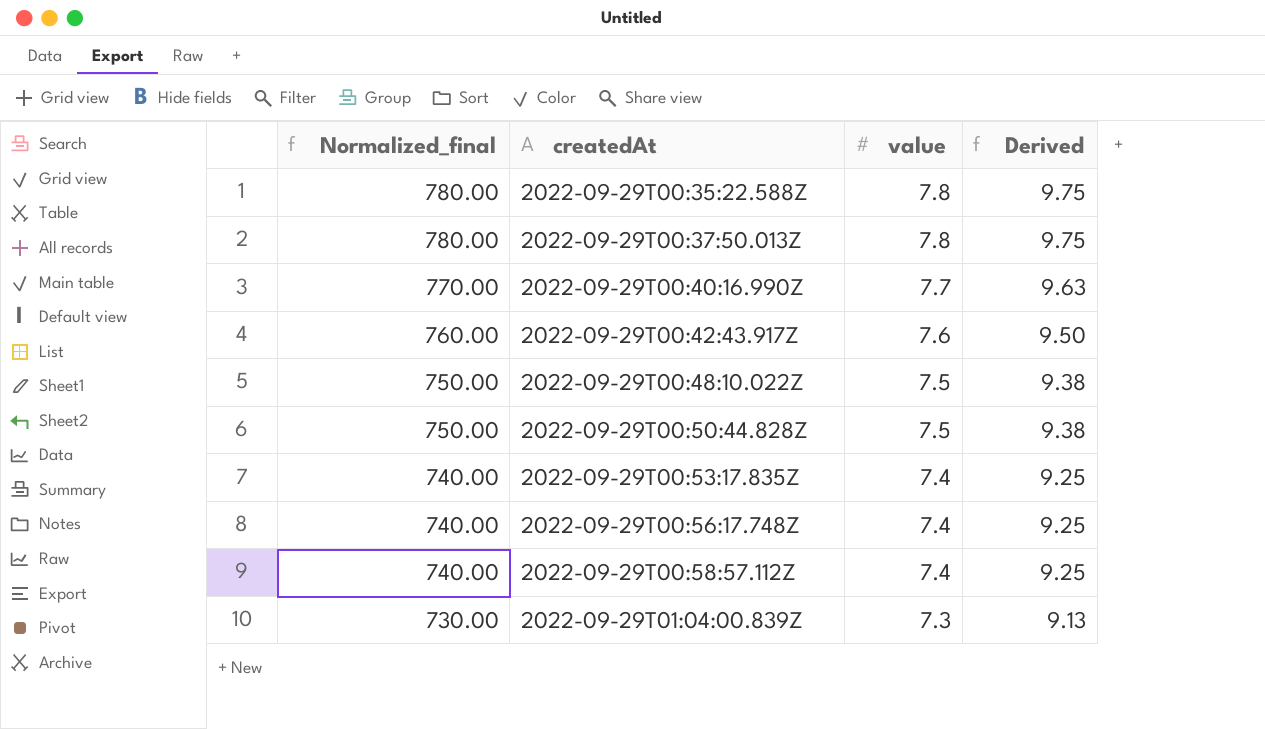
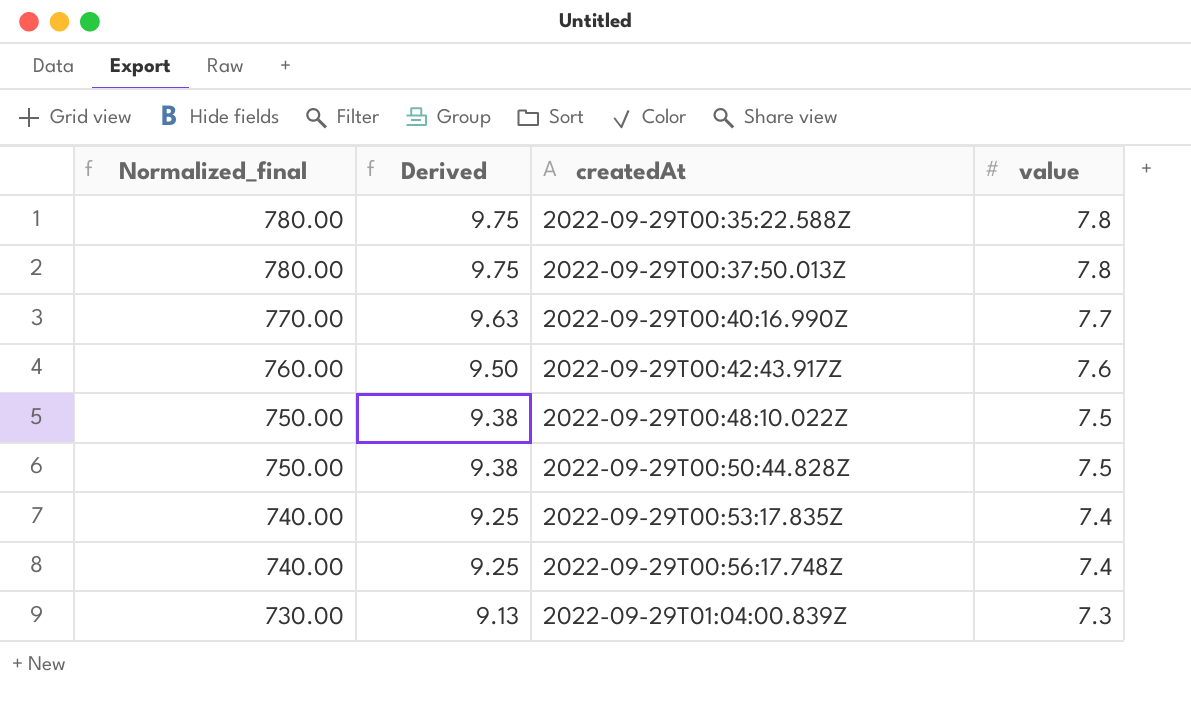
column Derived | position: 4 -> 2
row 2022-09-29T00:58:57.112Z: 740.00 | 7.4 | 9.25 -> none

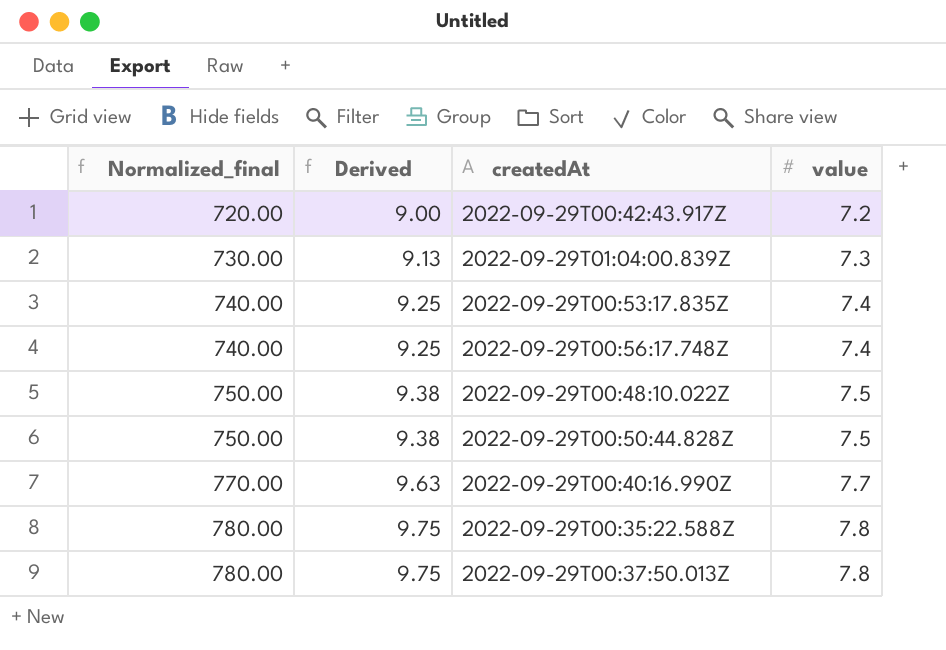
row order: Normalized_final descending -> Normalized_final ascending
2022-09-29T00:42:43.917Z | Normalized_final: 760.00 -> 720.00
2022-09-29T00:42:43.917Z | Derived: 9.50 -> 9.00
2022-09-29T00:42:43.917Z | value: 7.6 -> 7.2

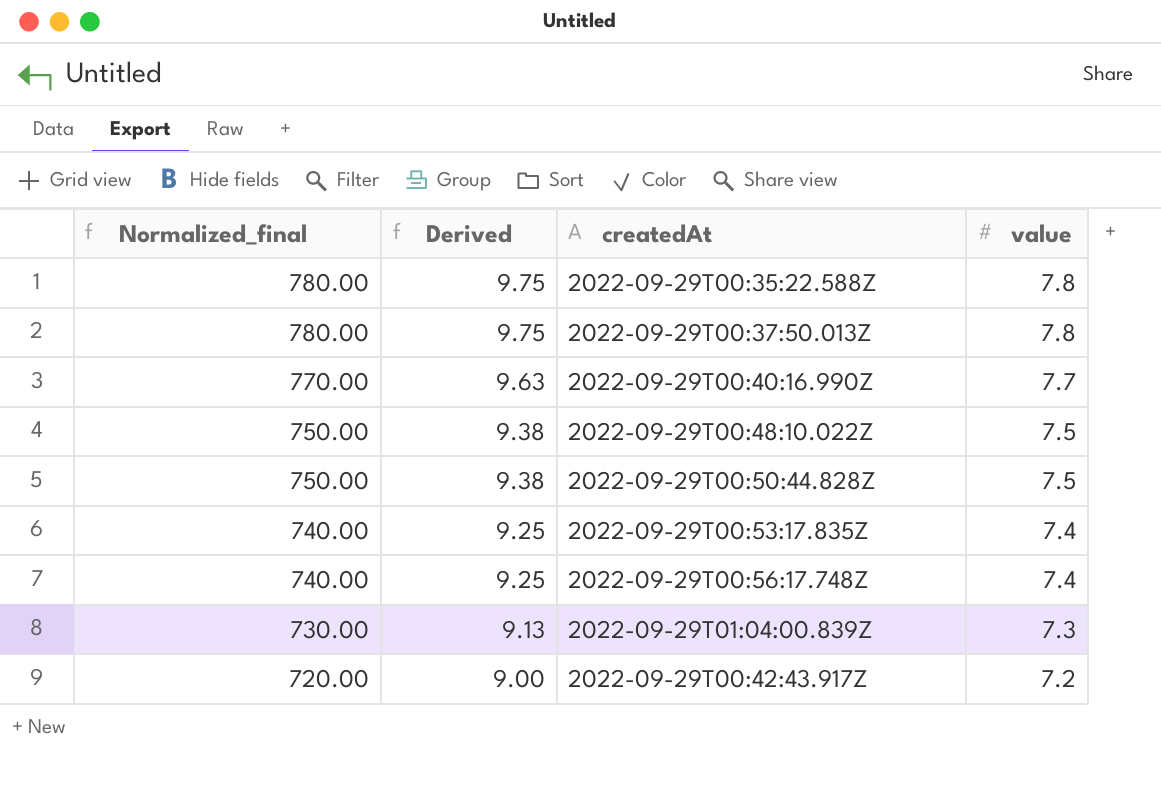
row order: Normalized_final ascending -> Normalized_final descending

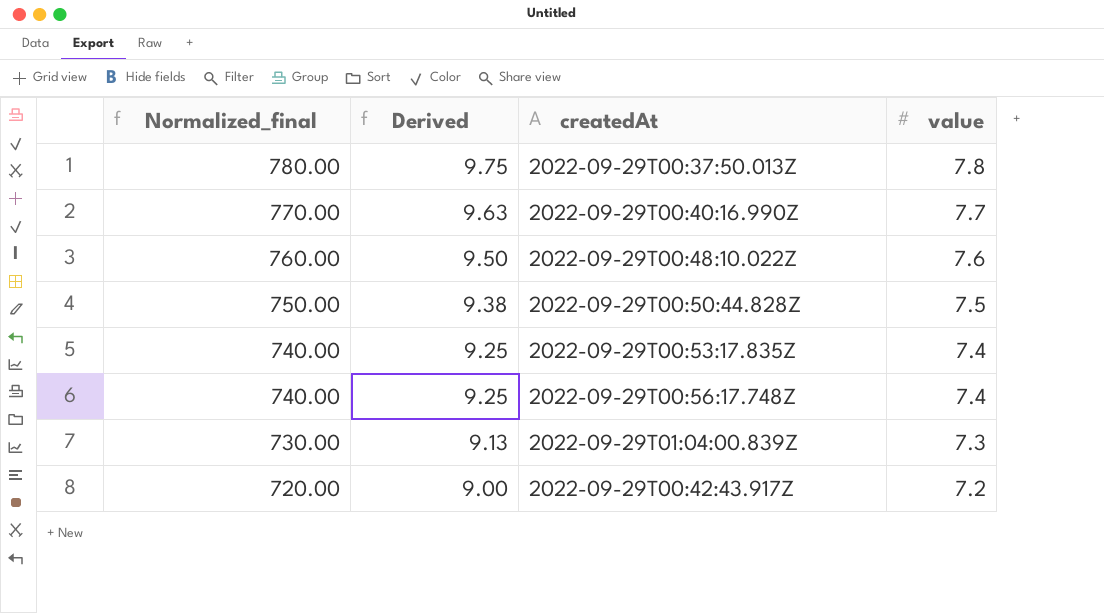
row 2022-09-29T00:35:22.588Z: 780.00 | 9.75 | 7.8 -> none
2022-09-29T00:48:10.022Z | Normalized_final: 750.00 -> 760.00
2022-09-29T00:48:10.022Z | Derived: 9.38 -> 9.50
2022-09-29T00:48:10.022Z | value: 7.5 -> 7.6

